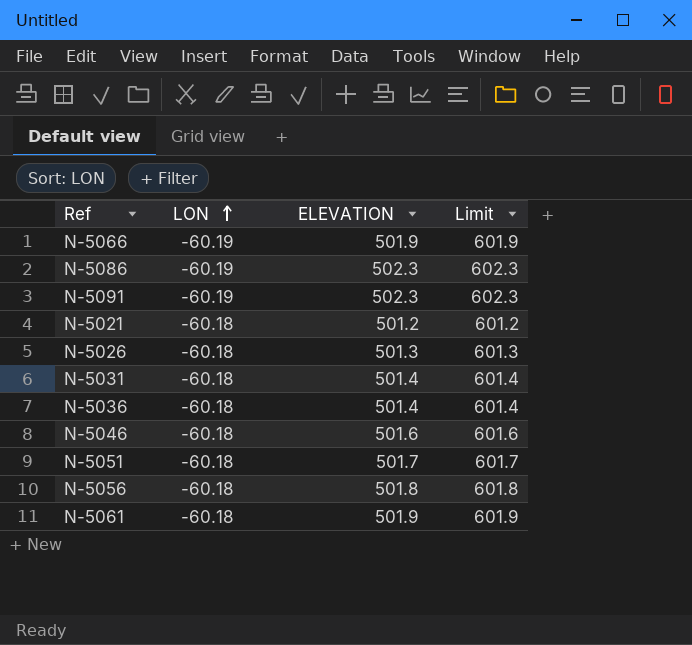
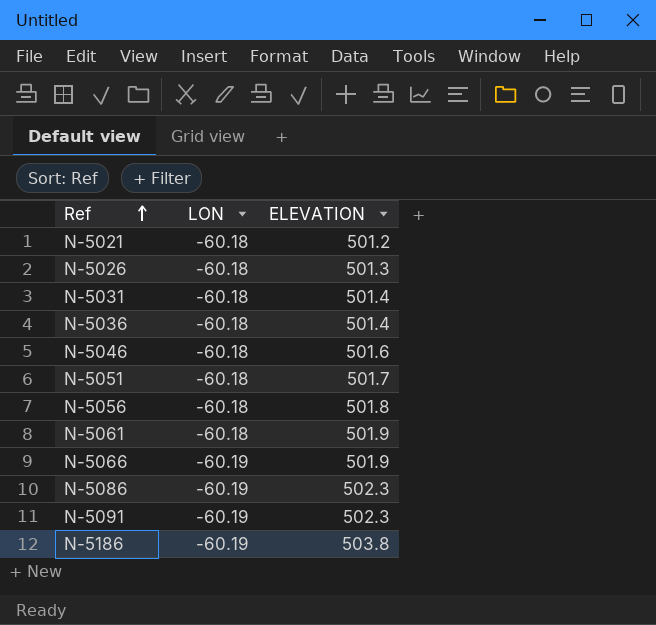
row order: LON ascending -> Ref ascending
column Limit | formula: [ELEVATION] + 100 -> none
row N-5186: none -> -60.19 | 503.8

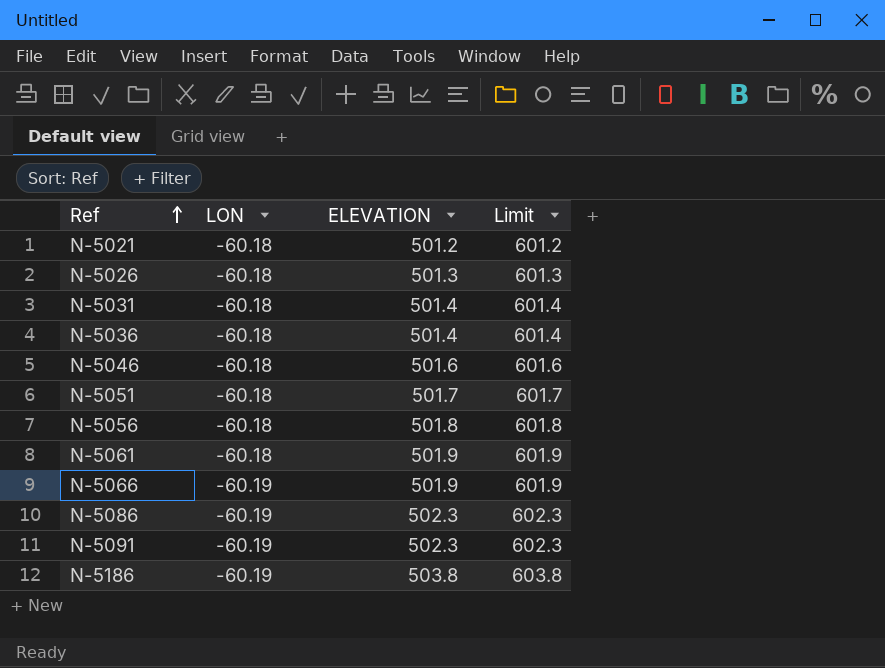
column Limit | formula: none -> [ELEVATION] + 100

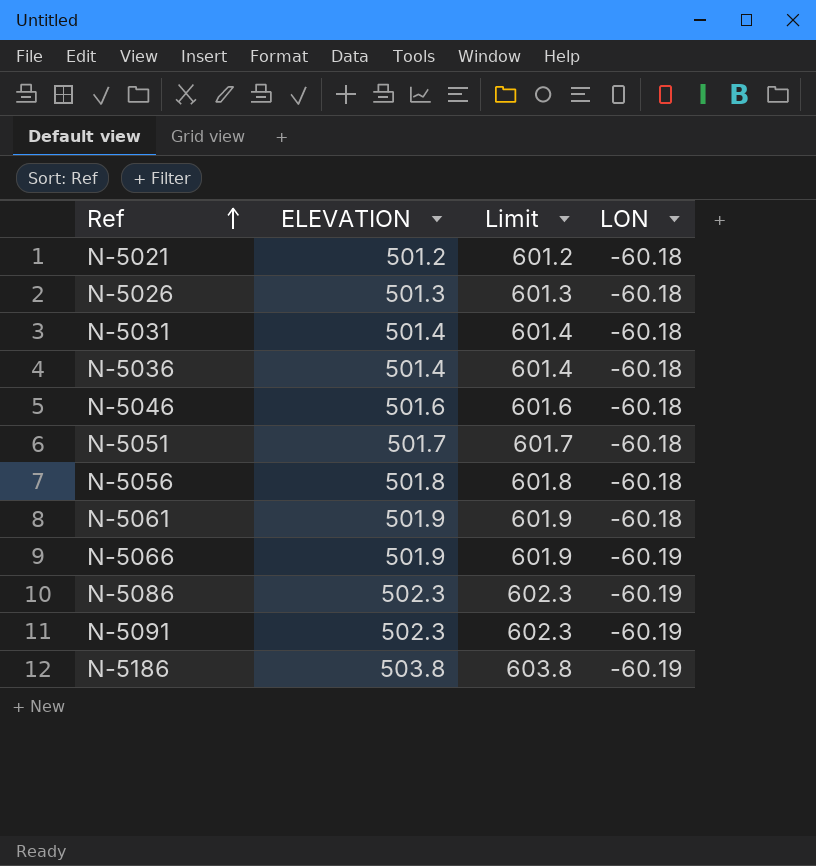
column LON | position: 2 -> 4

